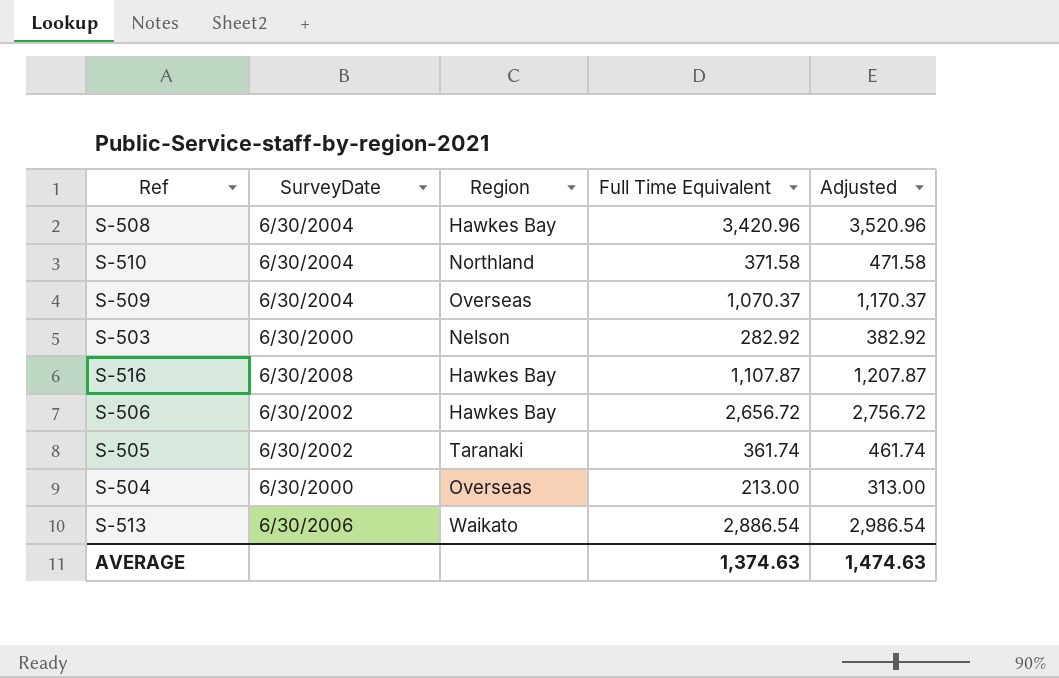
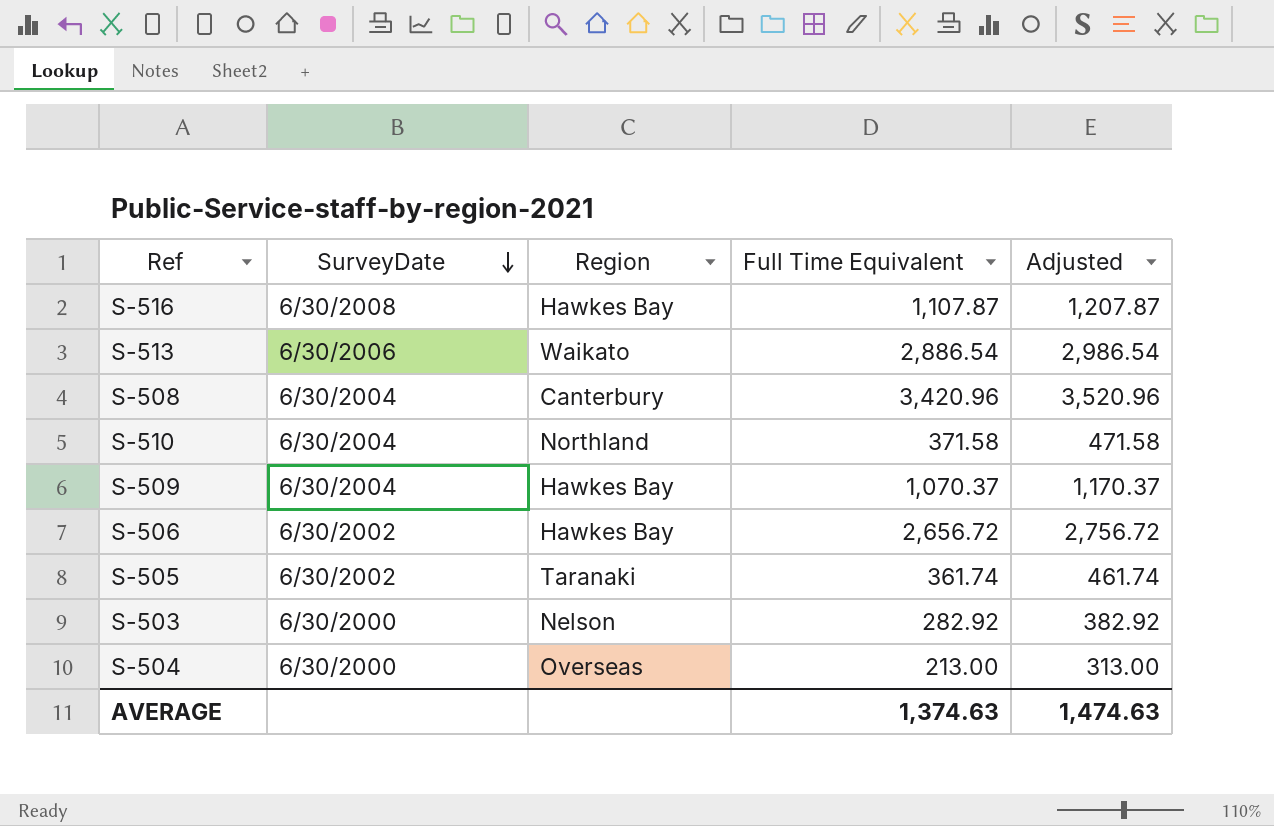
row order: none -> SurveyDate descending
S-508 | Region: Hawkes Bay -> Canterbury
S-509 | Region: Overseas -> Hawkes Bay

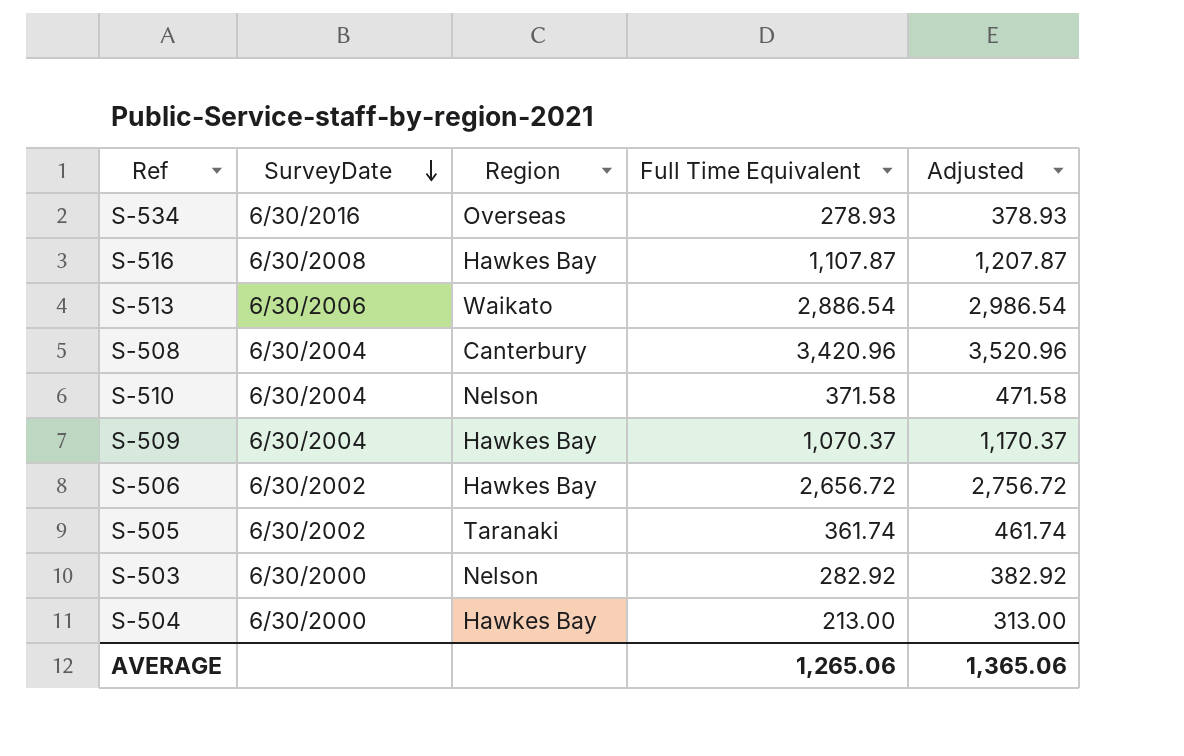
row S-534: none -> 6/30/2016 | Overseas | 278.93 | 378.93
S-510 | Region: Northland -> Nelson
S-504 | Region: Overseas -> Hawkes Bay
AVERAGE | Full Time Equivalent: 1,374.63 -> 1,265.06
AVERAGE | Adjusted: 1,474.63 -> 1,365.06

